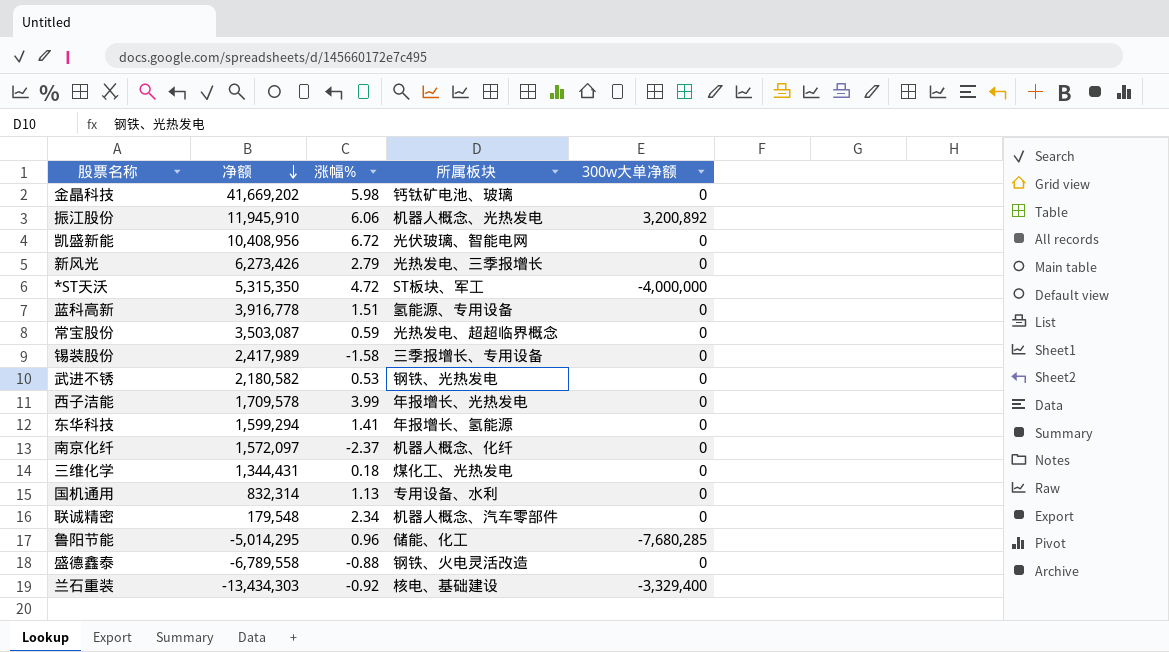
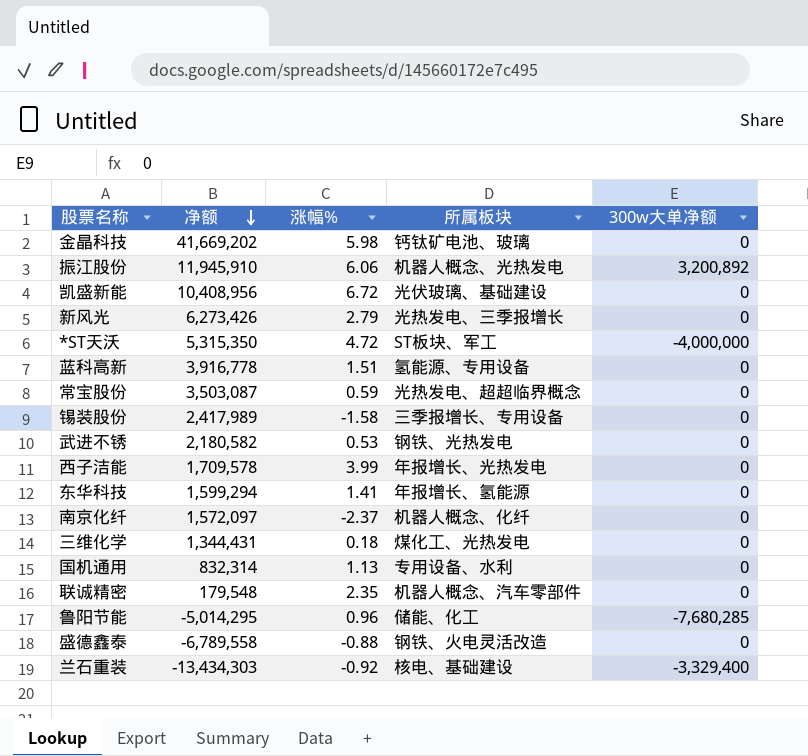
凯盛新能 | 所属板块: 光伏玻璃、智能电网 -> 光伏玻璃、基础建设
联诚精密 | 涨幅%: 2.34 -> 2.35

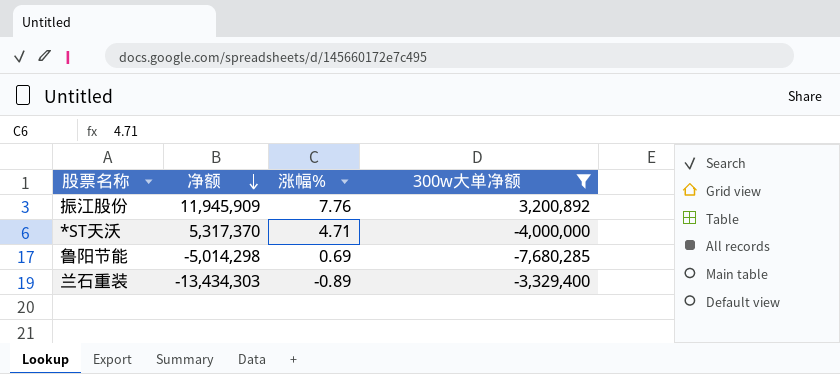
filter: none -> 300w大单净额 != 0
column 所属板块 | position: 4 -> none
振江股份 | 净额: 11,945,910 -> 11,945,909
振江股份 | 涨幅%: 6.06 -> 7.76
*ST天沃 | 净额: 5,315,350 -> 5,317,370
*ST天沃 | 涨幅%: 4.72 -> 4.71
鲁阳节能 | 净额: -5,014,295 -> -5,014,298
鲁阳节能 | 涨幅%: 0.96 -> 0.69
兰石重装 | 涨幅%: -0.92 -> -0.89

